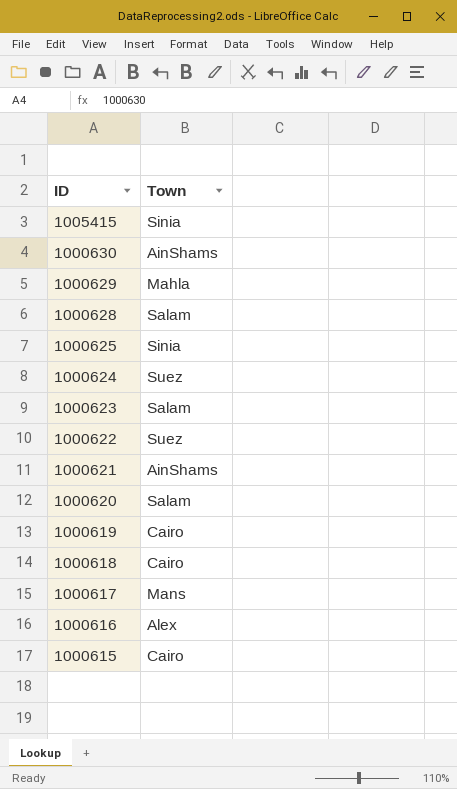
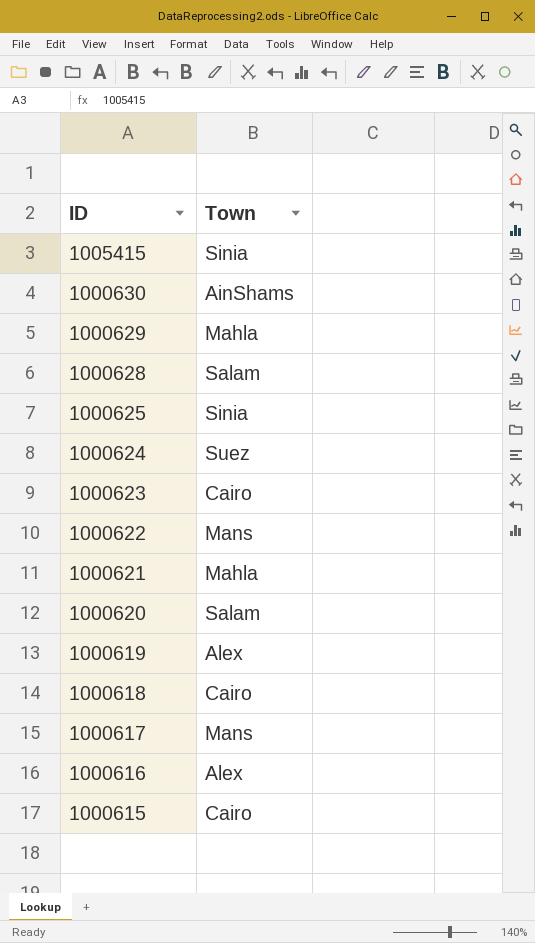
1000623 | Town: Salam -> Cairo
1000622 | Town: Suez -> Mans
1000621 | Town: AinShams -> Mahla
1000619 | Town: Cairo -> Alex

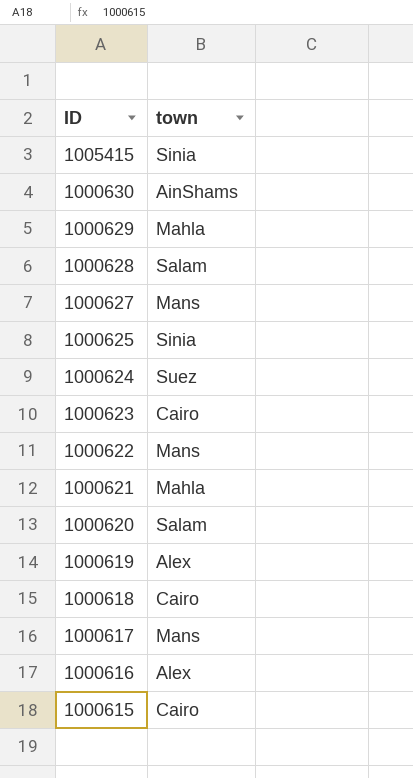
column name: Town -> town
row 1000627: none -> Mans

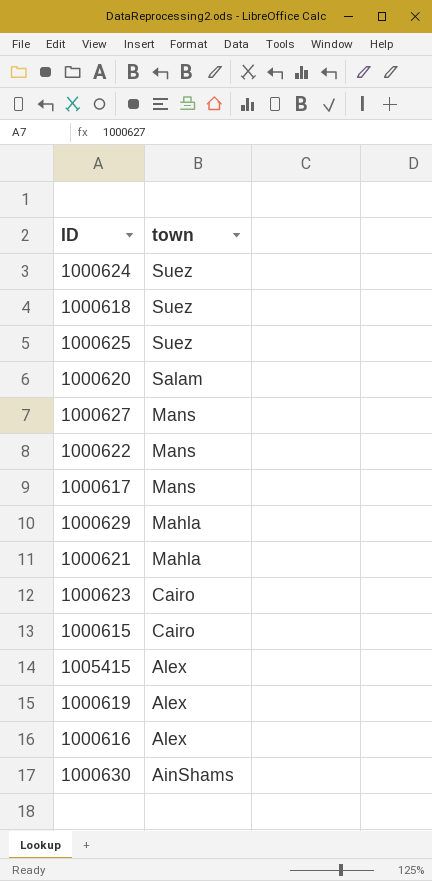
row order: ID descending -> town descending
row 1000628: Salam -> none
1000618 | town: Cairo -> Suez
1000625 | town: Sinia -> Suez
1005415 | town: Sinia -> Alex

